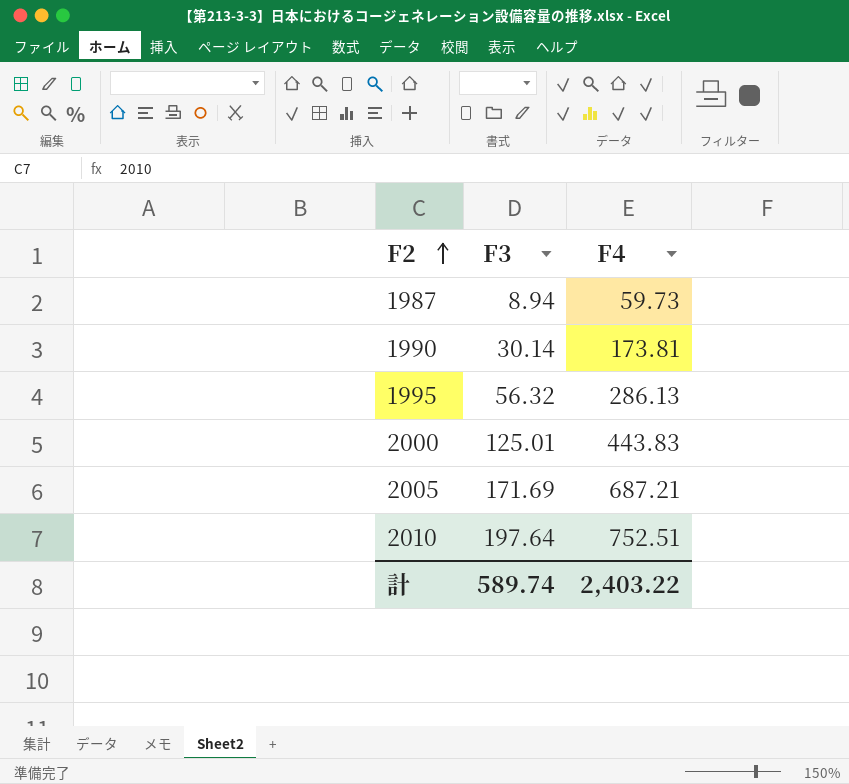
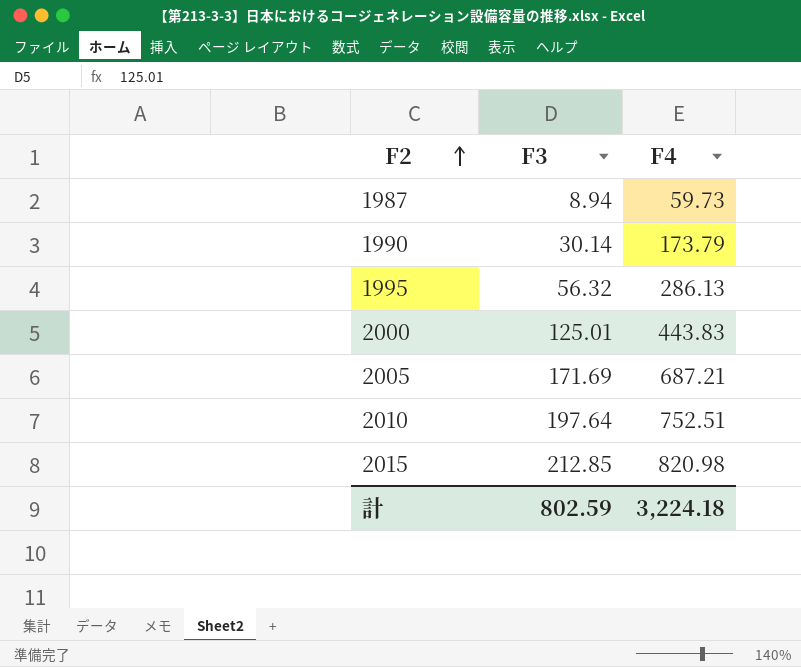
1990 | F4: 173.81 -> 173.79
row 2015: none -> 212.85 | 820.98
計 | F3: 589.74 -> 802.59
計 | F4: 2,403.22 -> 3,224.18

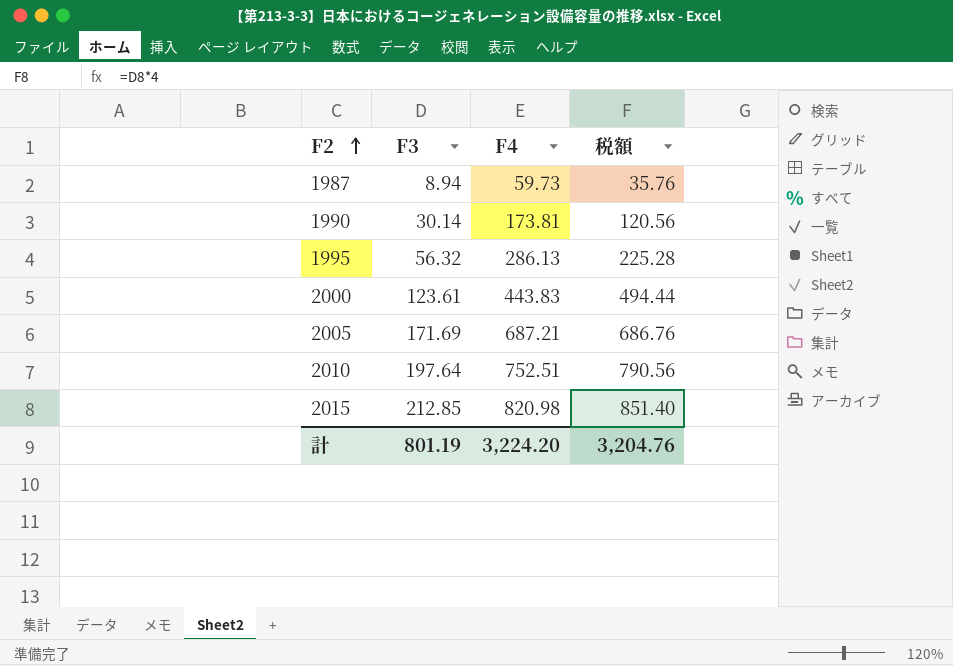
column 税額 | formula: none -> [F3] * 4
1990 | F4: 173.79 -> 173.81
2000 | F3: 125.01 -> 123.61
計 | F3: 802.59 -> 801.19
計 | F4: 3,224.18 -> 3,224.20

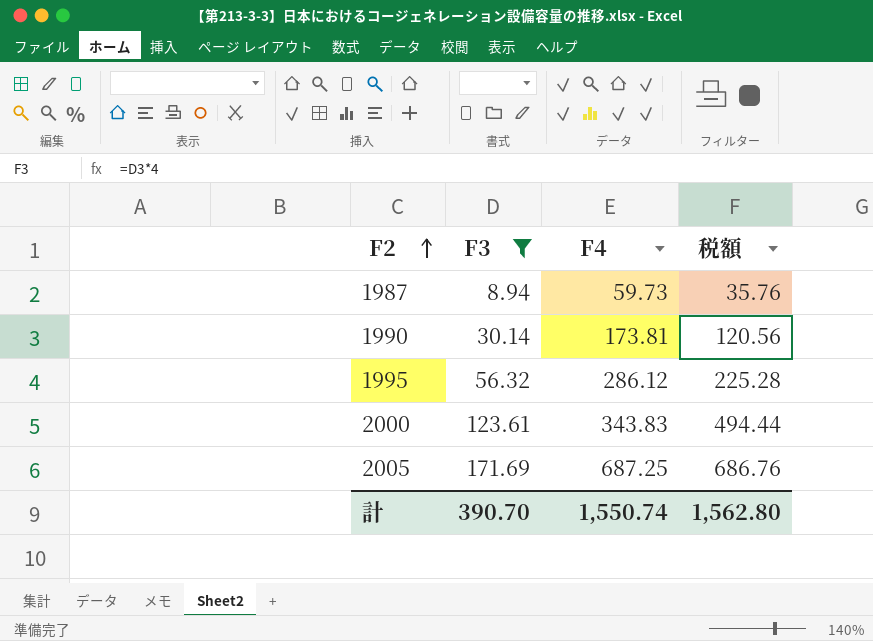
filter: none -> F3 <= 171.69
1995 | F4: 286.13 -> 286.12
2000 | F4: 443.83 -> 343.83
2005 | F4: 687.21 -> 687.25
計 | F3: 801.19 -> 390.70
計 | F4: 3,224.20 -> 1,550.74
計 | 税額: 3,204.76 -> 1,562.80

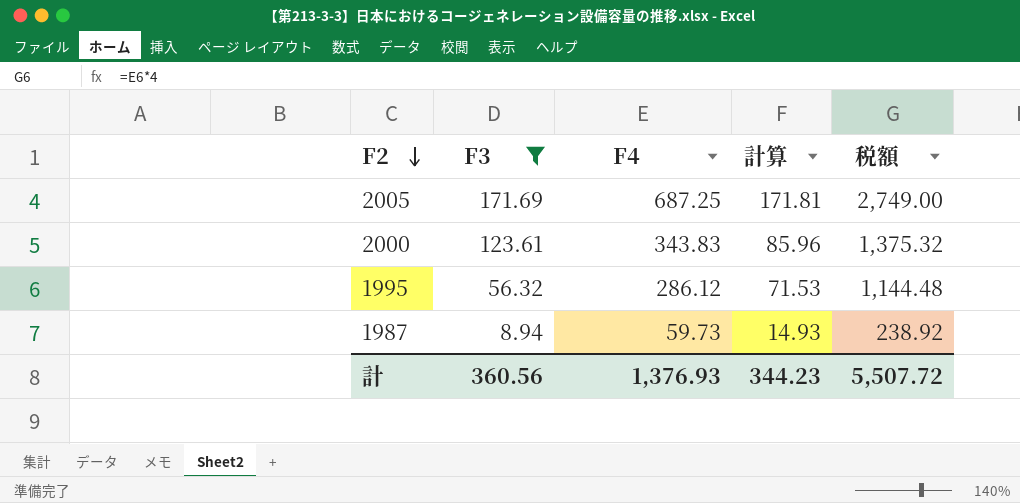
row order: F2 ascending -> F2 descending
column 計算 | formula: none -> [F4] * 0.25
column 税額 | formula: [F3] * 4 -> [F4] * 4
row 1990: 30.14 | 173.81 | 120.56 -> none
計 | F3: 390.70 -> 360.56
計 | F4: 1,550.74 -> 1,376.93
計 | 税額: 1,562.80 -> 5,507.72

